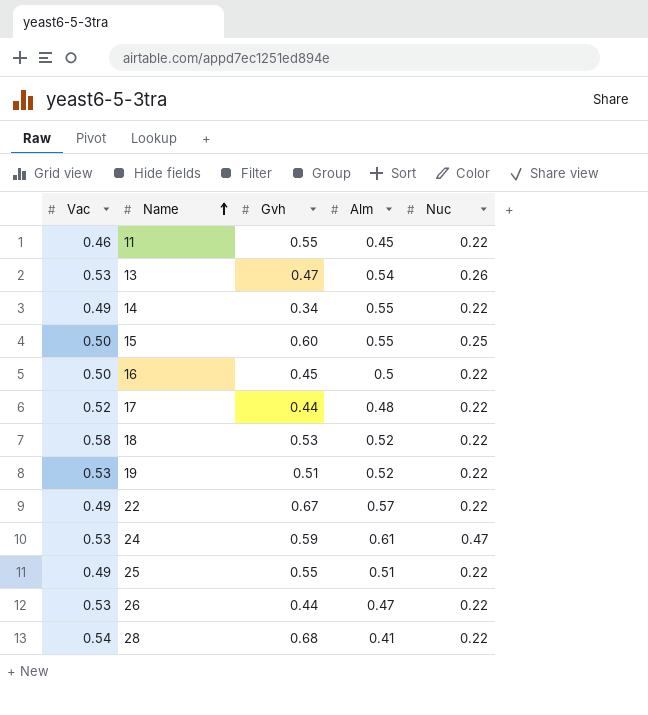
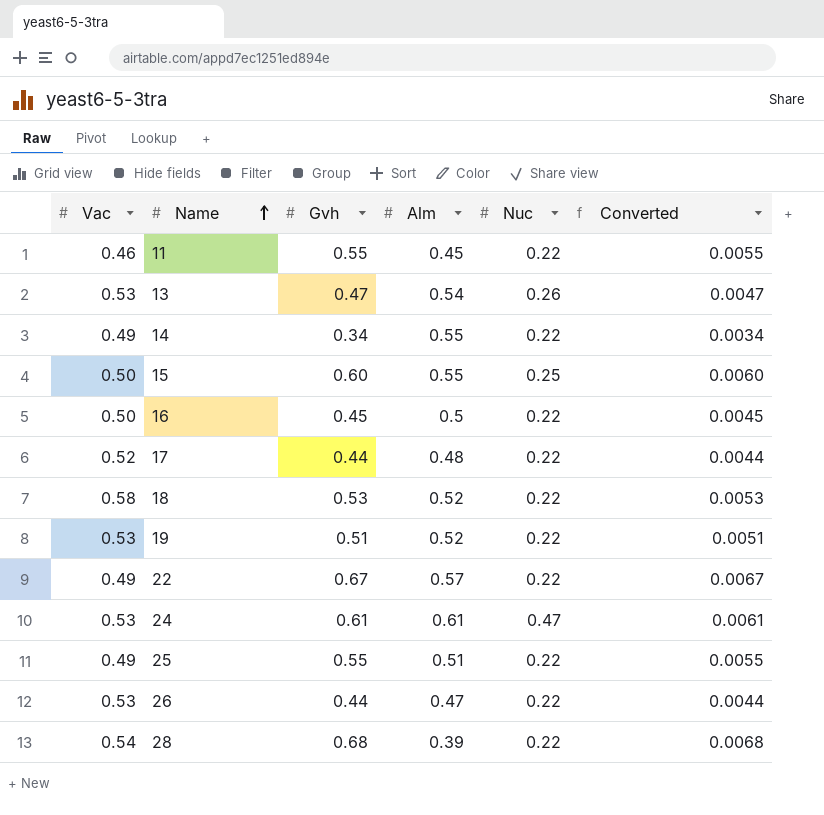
column Converted | formula: none -> [Gvh] * 0.01
24 | Gvh: 0.59 -> 0.61
28 | Alm: 0.41 -> 0.39

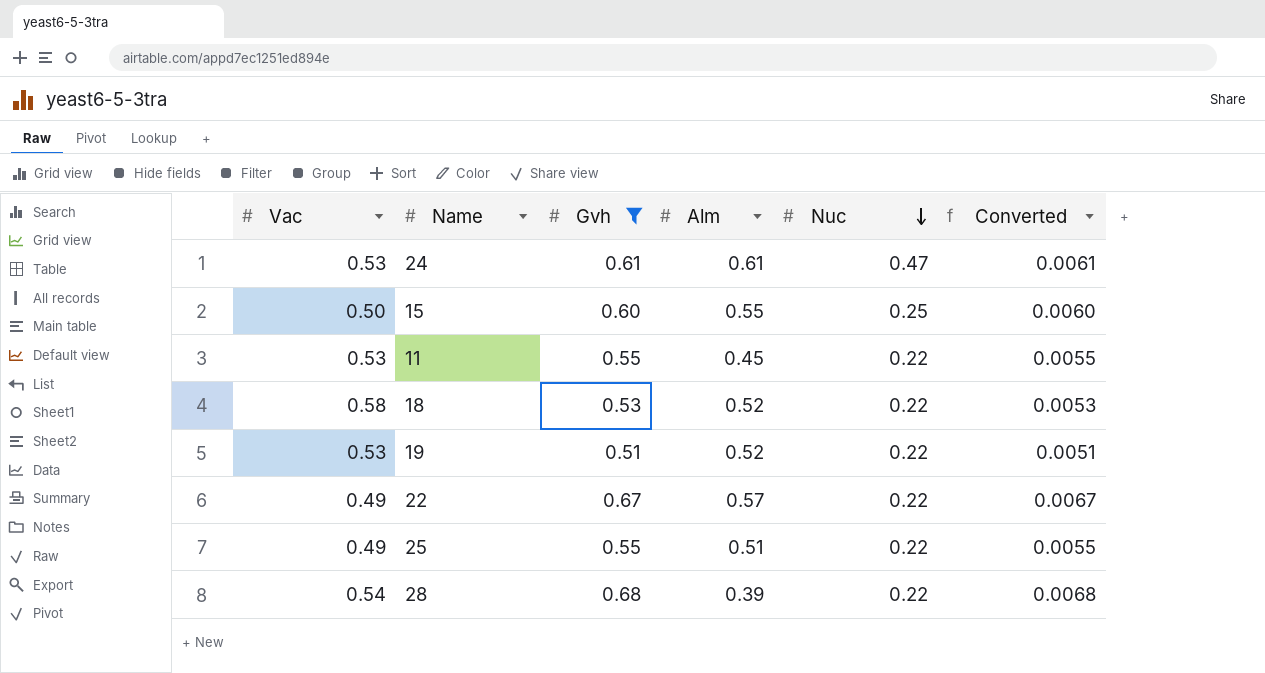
filter: none -> Gvh >= 0.51
row order: Name ascending -> Nuc descending
11 | Vac: 0.46 -> 0.53

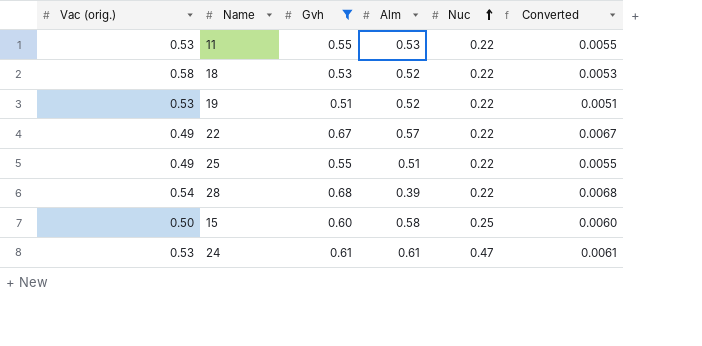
row order: Nuc descending -> Nuc ascending
column name: Vac -> Vac (orig.)
11 | Alm: 0.45 -> 0.53
15 | Alm: 0.55 -> 0.58

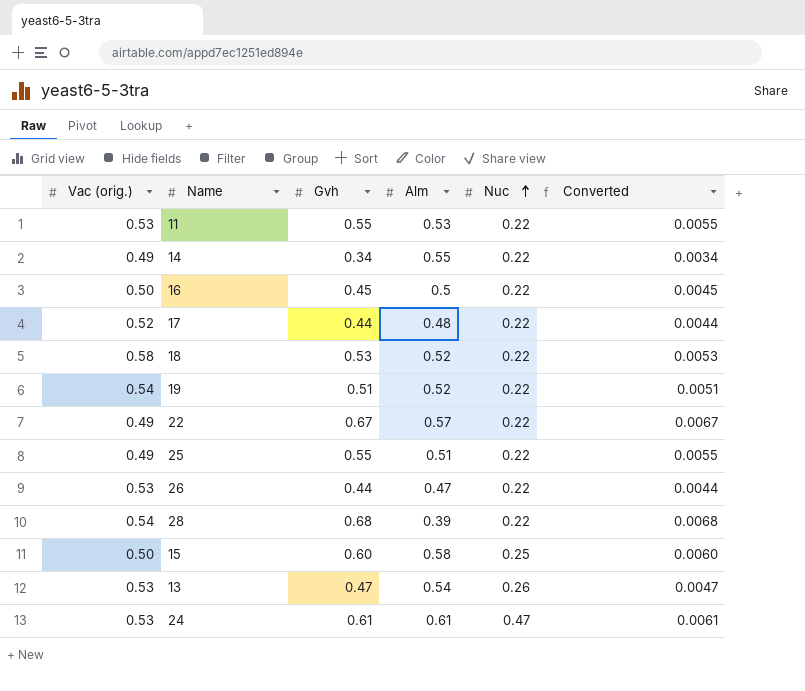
filter: Gvh >= 0.51 -> none
19 | Vac (orig.): 0.53 -> 0.54

